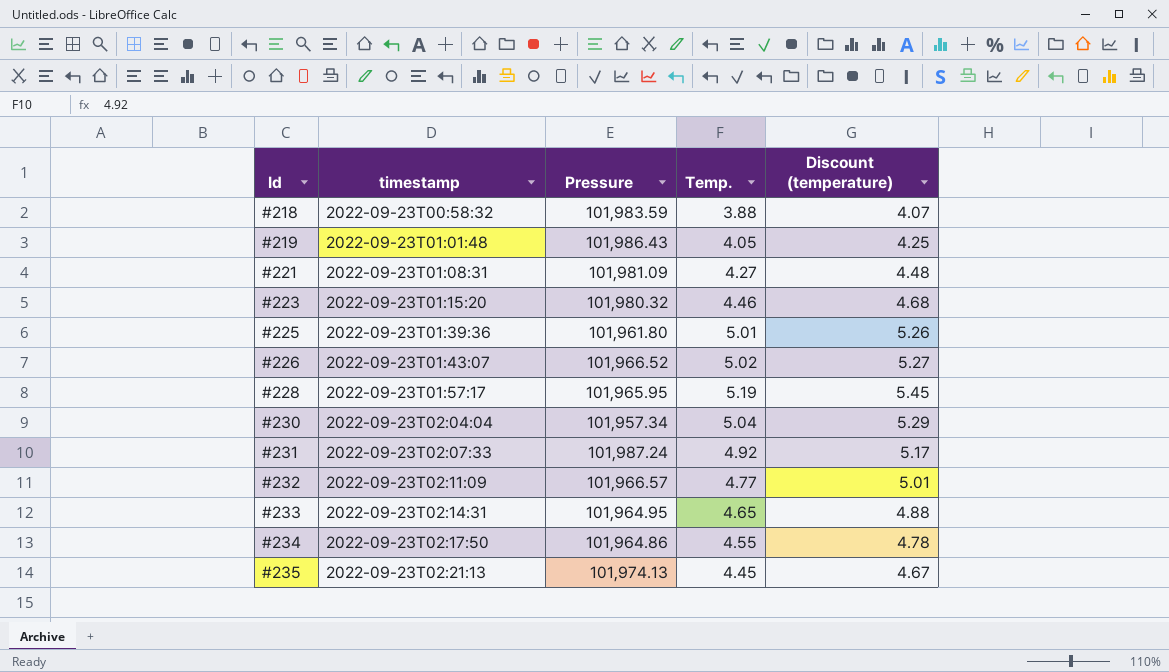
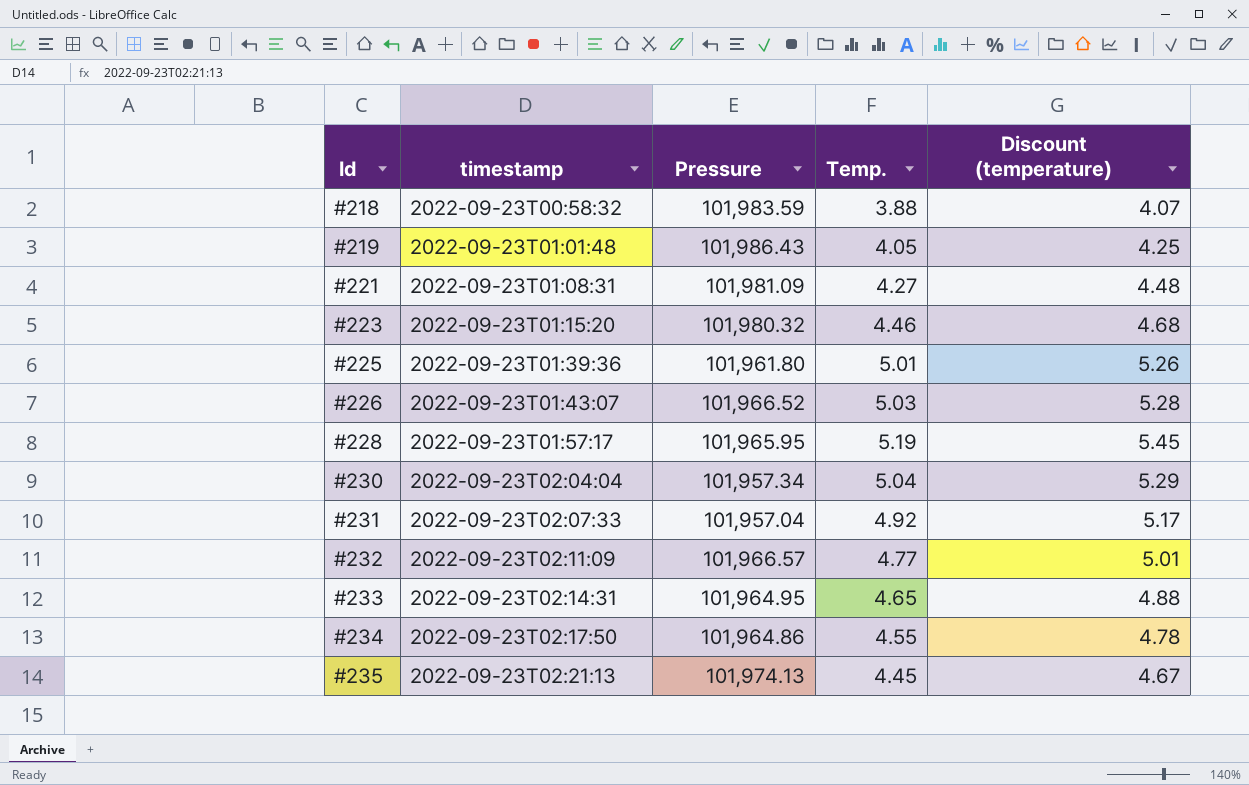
#226 | Temp.: 5.02 -> 5.03
#226 | Discount (temperature): 5.27 -> 5.28
#231 | Pressure: 101,987.24 -> 101,957.04

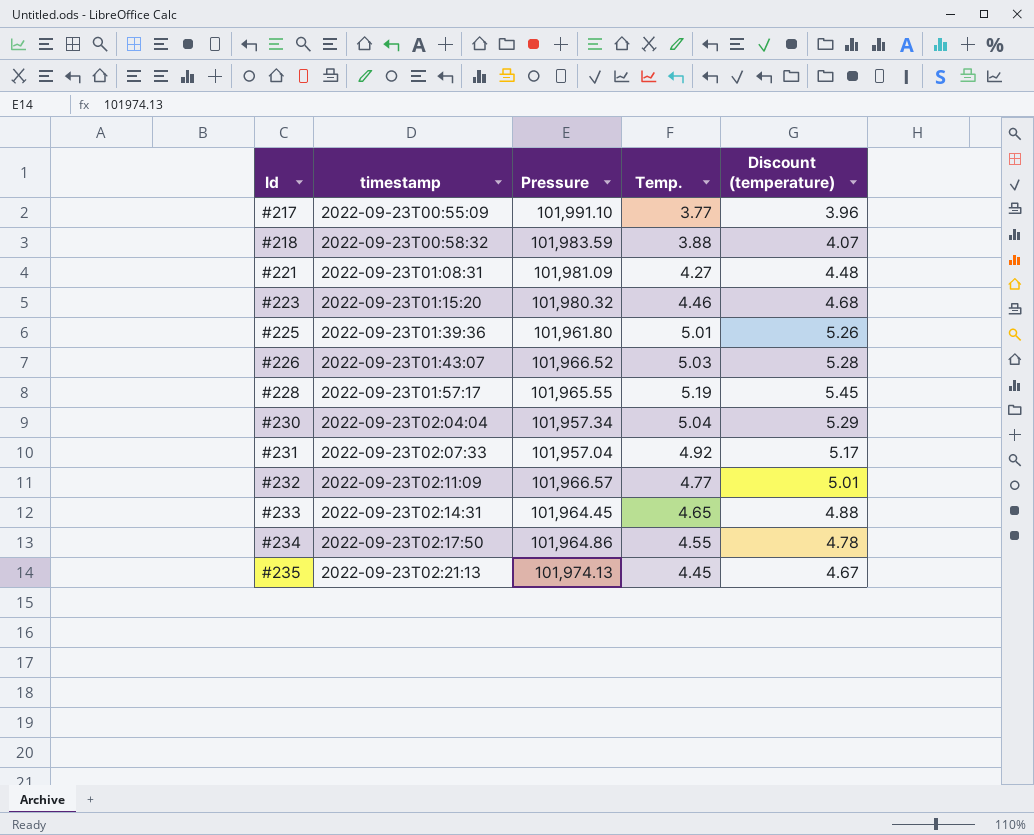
row #219: 2022-09-23T01:01:48 | 101,986.43 | 4.05 | 4.25 -> none
row #217: none -> 2022-09-23T00:55:09 | 101,991.10 | 3.77 | 3.96
#228 | Pressure: 101,965.95 -> 101,965.55
#233 | Pressure: 101,964.95 -> 101,964.45

